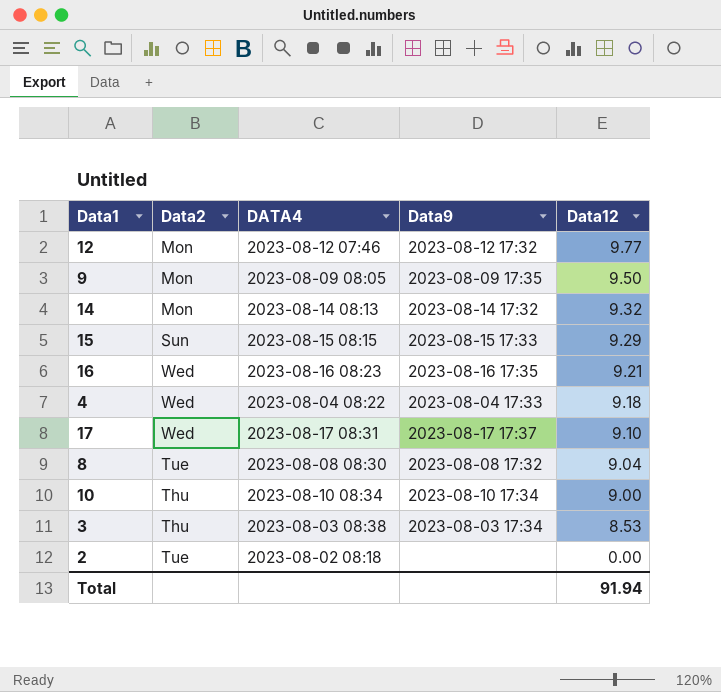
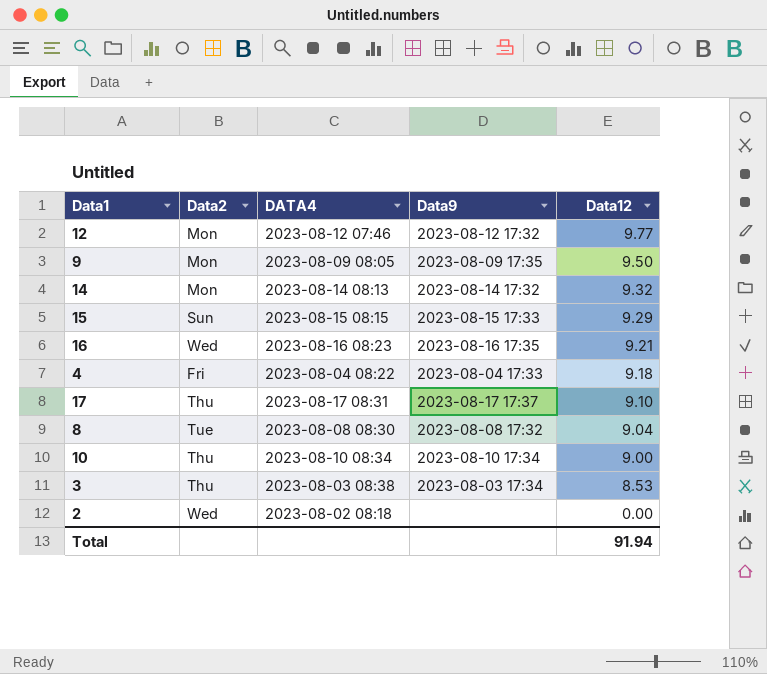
4 | Data2: Wed -> Fri
17 | Data2: Wed -> Thu
2 | Data2: Tue -> Wed

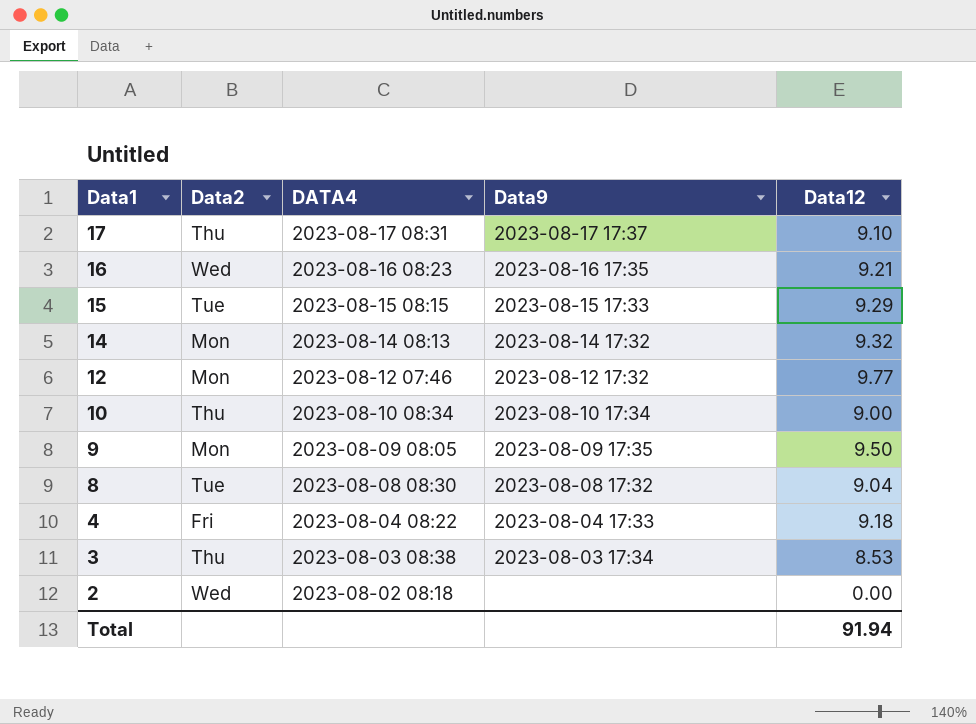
row order: Data12 descending -> Data1 descending
15 | Data2: Sun -> Tue

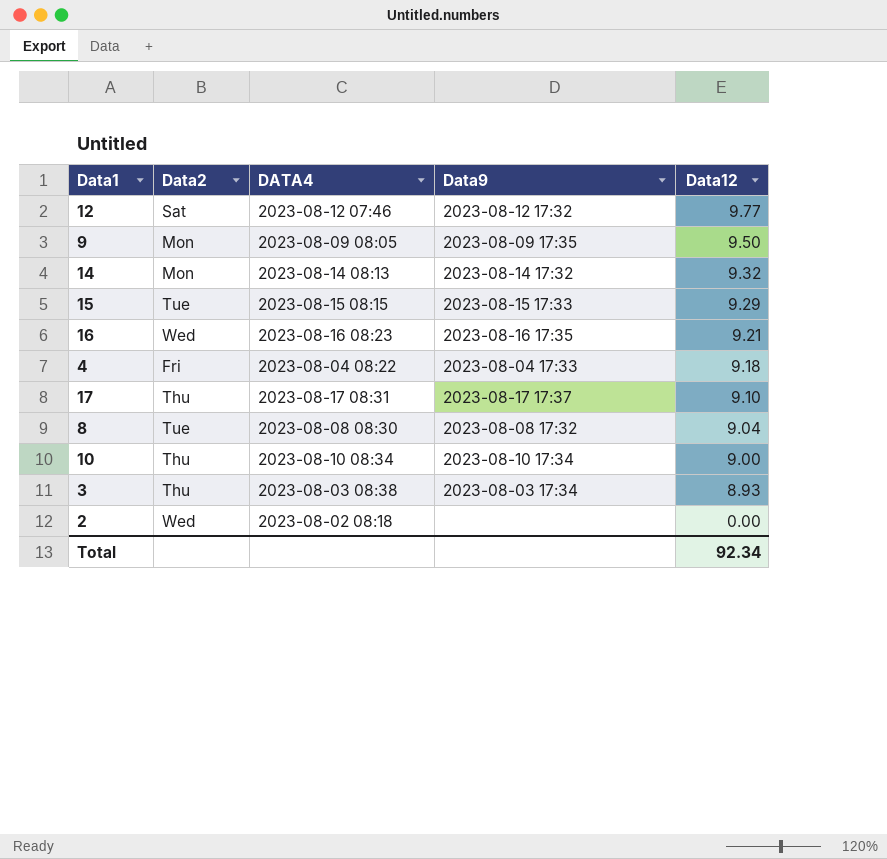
row order: Data1 descending -> Data12 descending
12 | Data2: Mon -> Sat
3 | Data12: 8.53 -> 8.93
Total | Data12: 91.94 -> 92.34

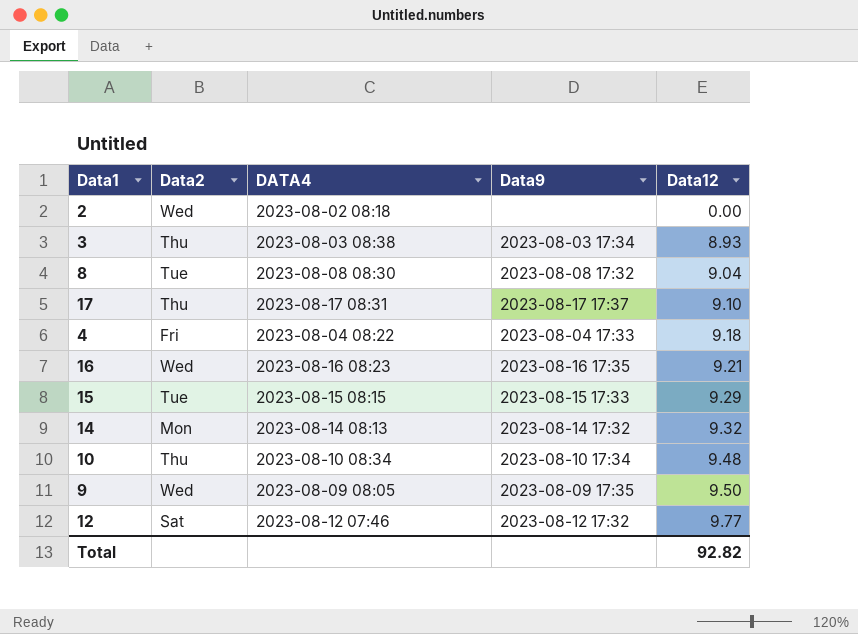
row order: Data12 descending -> Data12 ascending
10 | Data12: 9.00 -> 9.48
9 | Data2: Mon -> Wed
Total | Data12: 92.34 -> 92.82

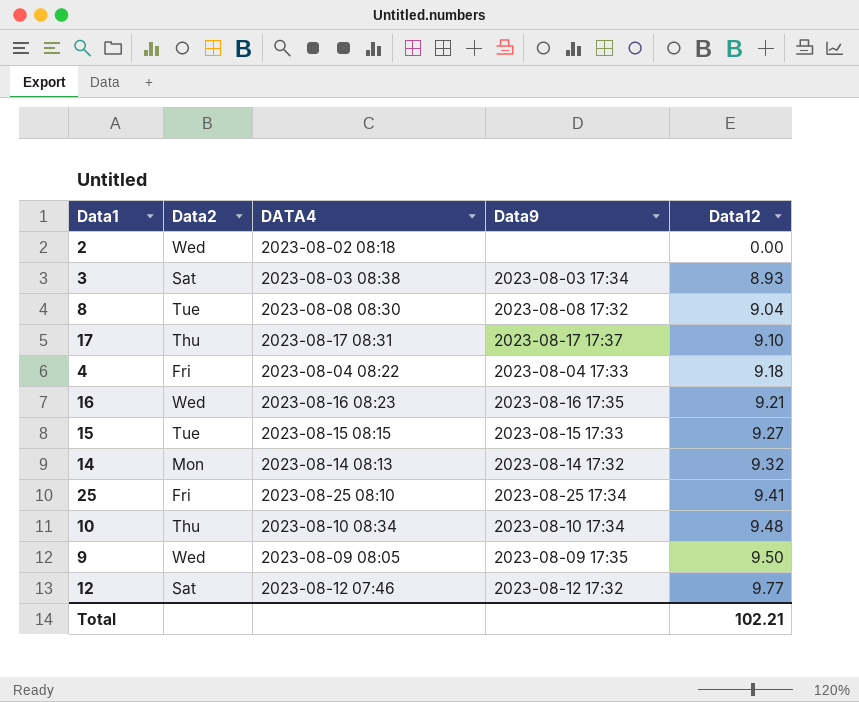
3 | Data2: Thu -> Sat
15 | Data12: 9.29 -> 9.27
row 25: none -> Fri | 2023-08-25 08:10 | 2023-08-25 17:34 | 9.41
Total | Data12: 92.82 -> 102.21

